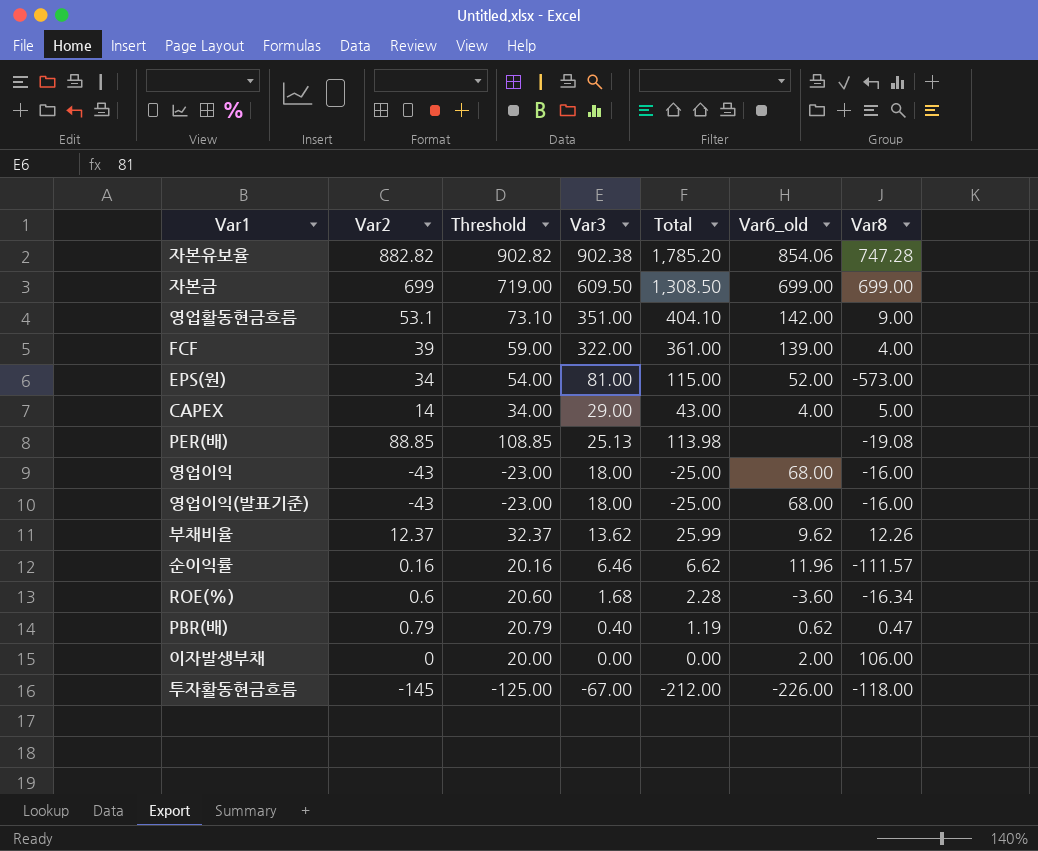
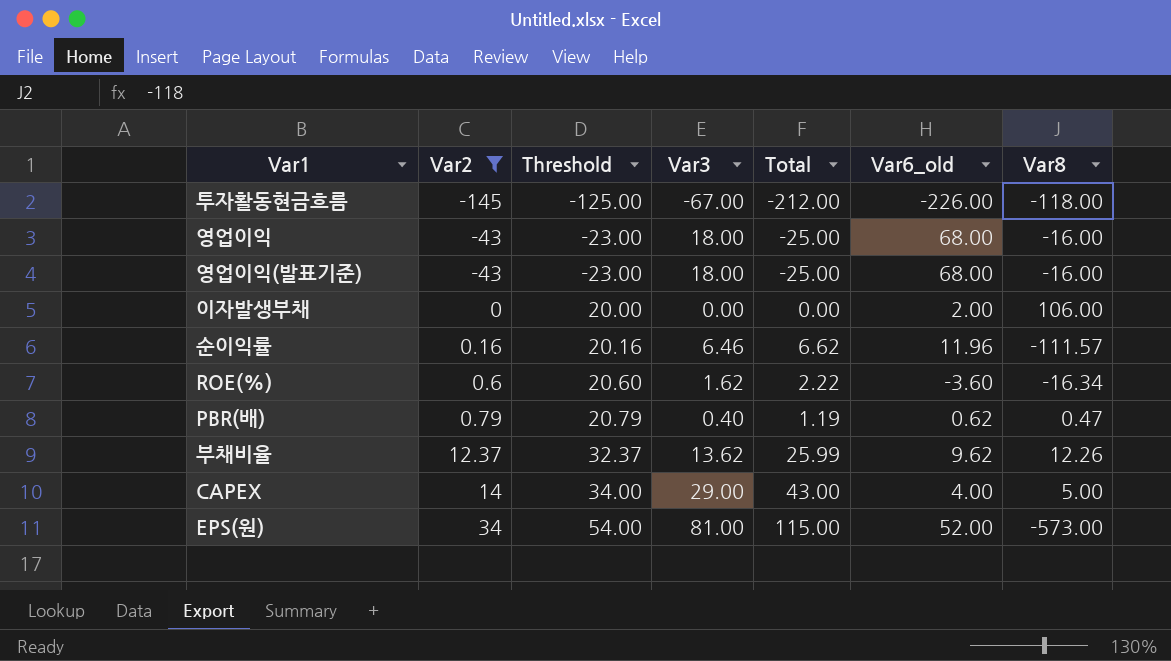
filter: none -> Var2 <= 34
row order: Var3 descending -> Var2 ascending
ROE(%) | Var3: 1.68 -> 1.62
ROE(%) | Total: 2.28 -> 2.22

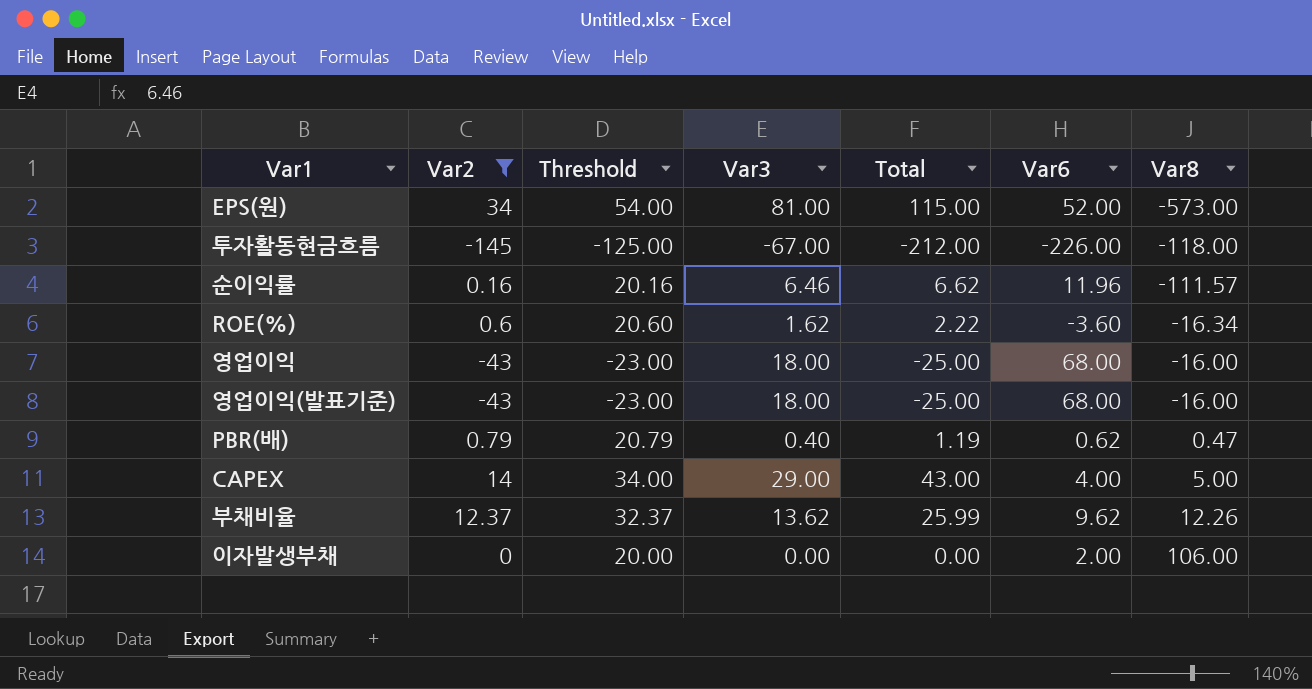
row order: Var2 ascending -> Var8 ascending
column name: Var6_old -> Var6

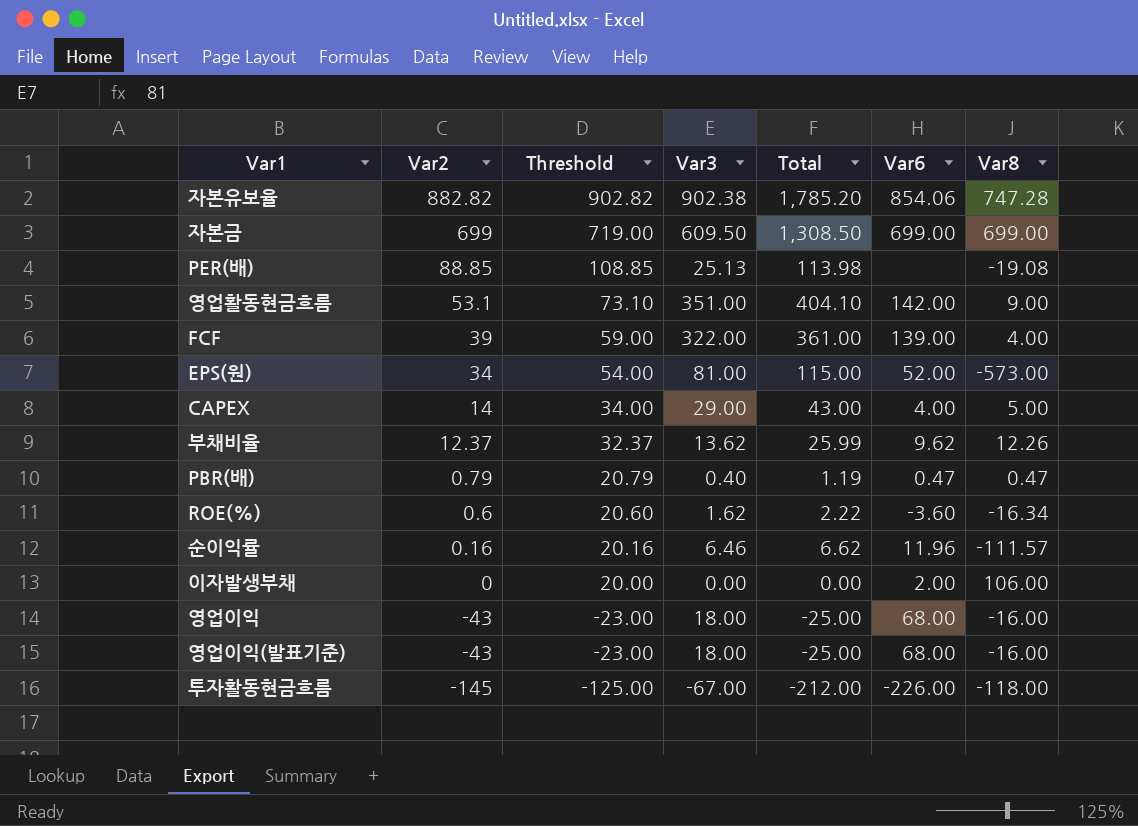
filter: Var2 <= 34 -> none
row order: Var8 ascending -> Var2 descending
PBR(배) | Var6: 0.62 -> 0.47

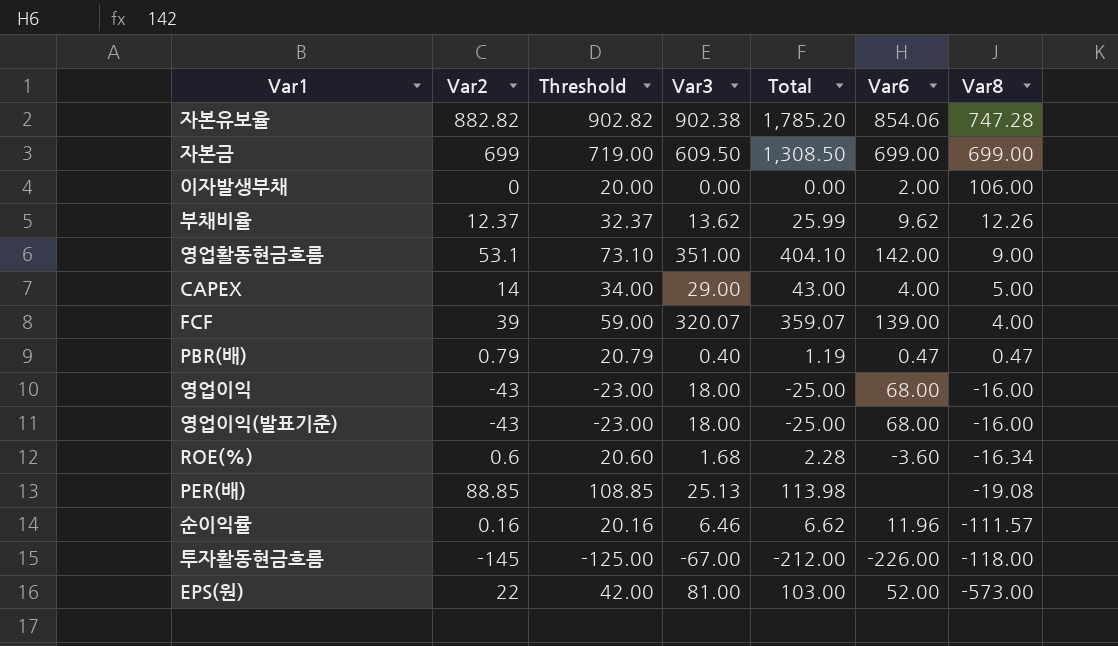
row order: Var2 descending -> Var8 descending
FCF | Var3: 322.00 -> 320.07
FCF | Total: 361.00 -> 359.07
ROE(%) | Var3: 1.62 -> 1.68
ROE(%) | Total: 2.22 -> 2.28
EPS(원) | Var2: 34 -> 22
EPS(원) | Threshold: 54.00 -> 42.00
EPS(원) | Total: 115.00 -> 103.00

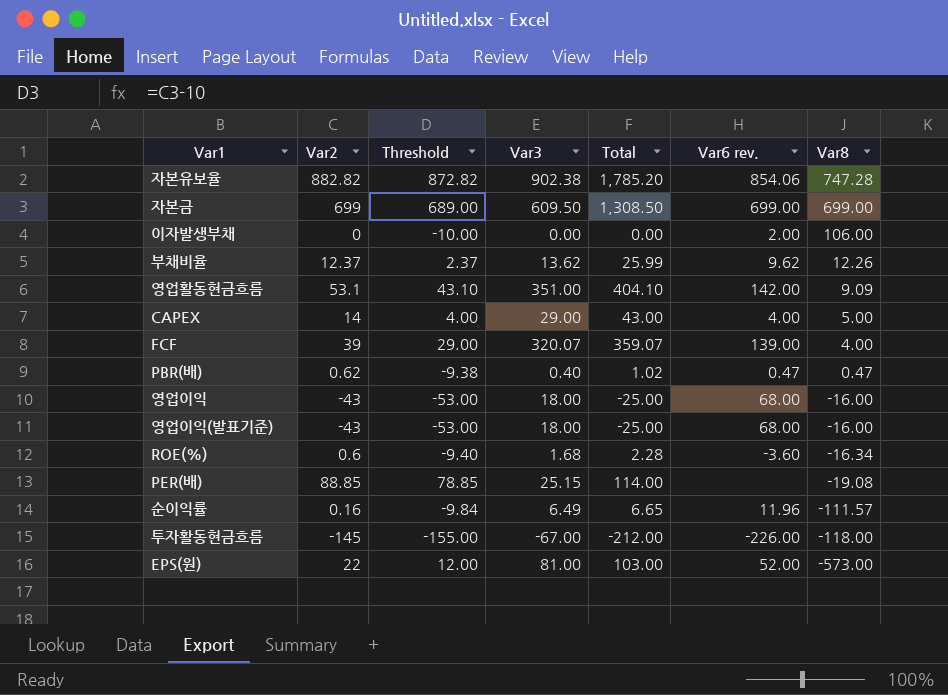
column Threshold | formula: [Var2] + 20 -> [Var2] - 10
column name: Var6 -> Var6 rev.
영업활동현금흐름 | Var8: 9.00 -> 9.09
PBR(배) | Var2: 0.79 -> 0.62
PBR(배) | Total: 1.19 -> 1.02
PER(배) | Var3: 25.13 -> 25.15
PER(배) | Total: 113.98 -> 114.00
순이익률 | Var3: 6.46 -> 6.49
순이익률 | Total: 6.62 -> 6.65

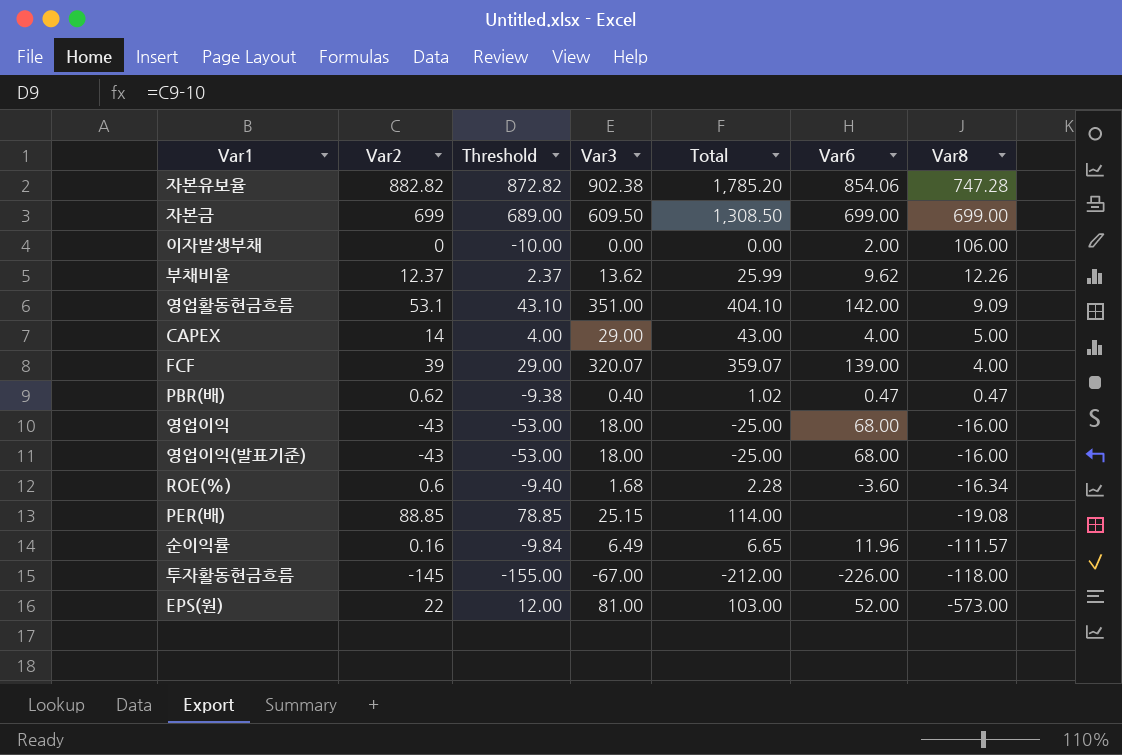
column name: Var6 rev. -> Var6

